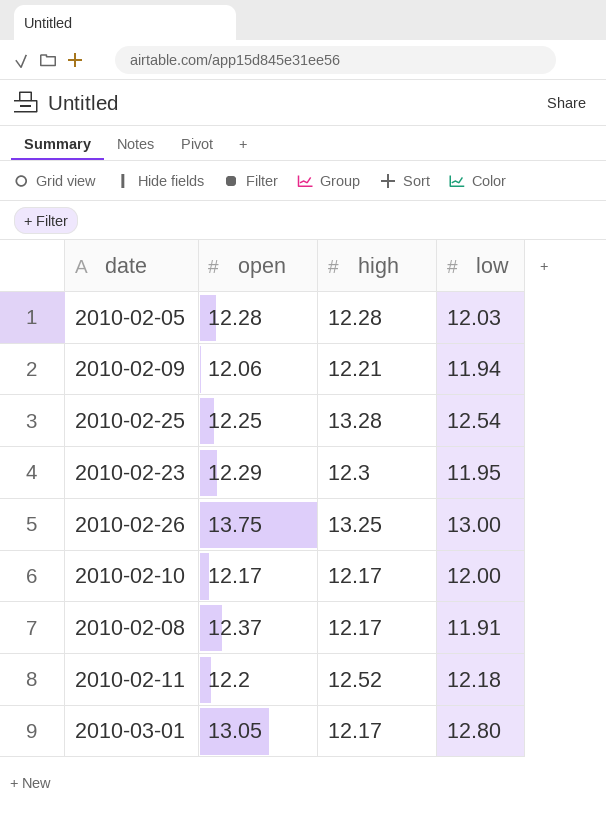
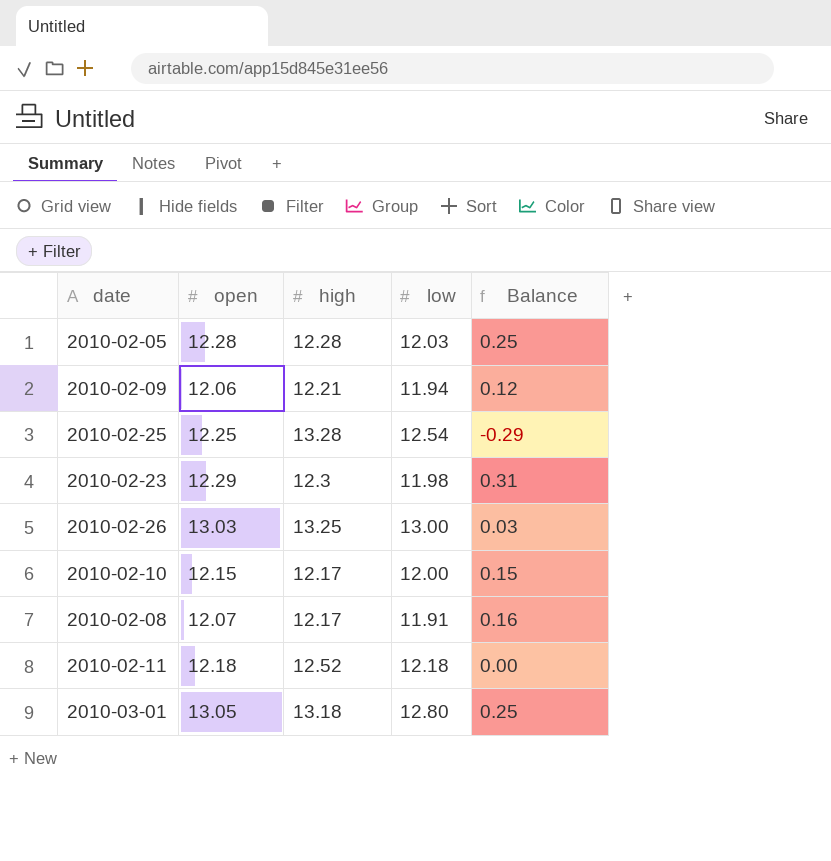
column Balance | formula: none -> [open] - [low]
2010-02-23 | low: 11.95 -> 11.98
2010-02-26 | open: 13.75 -> 13.03
2010-02-10 | open: 12.17 -> 12.15
2010-02-08 | open: 12.37 -> 12.07
2010-02-11 | open: 12.2 -> 12.18
2010-03-01 | high: 12.17 -> 13.18

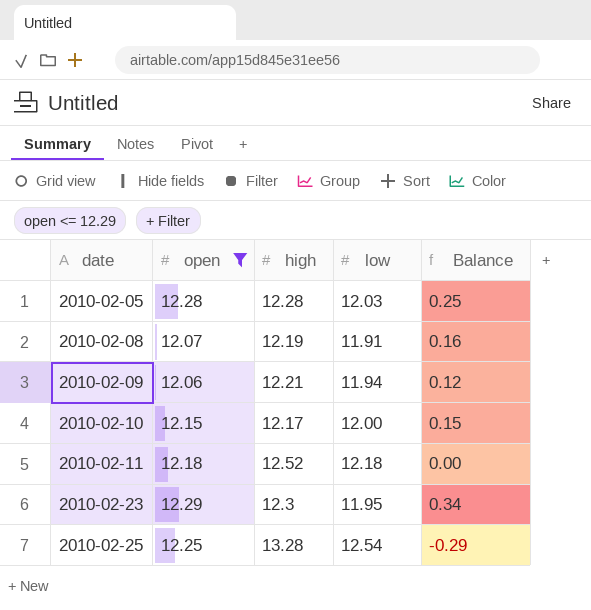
filter: none -> open <= 12.29
row order: none -> date ascending
2010-02-08 | high: 12.17 -> 12.19
2010-02-23 | low: 11.98 -> 11.95
2010-02-23 | Balance: 0.31 -> 0.34

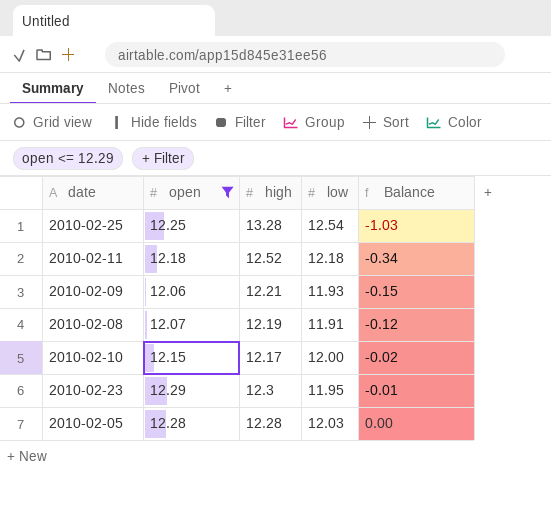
row order: date ascending -> Balance ascending
column Balance | formula: [open] - [low] -> [open] - [high]
2010-02-09 | low: 11.94 -> 11.93

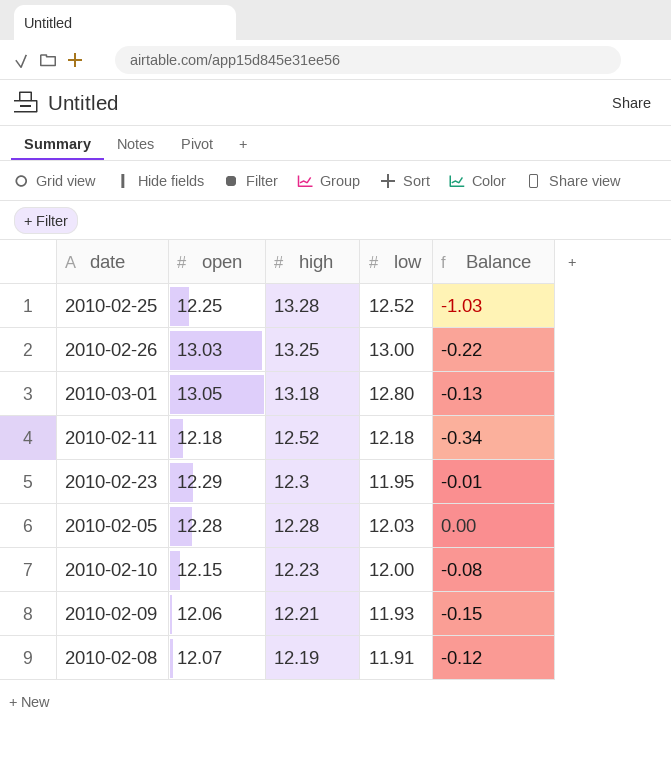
filter: open <= 12.29 -> none
row order: Balance ascending -> high descending
2010-02-25 | low: 12.54 -> 12.52
2010-02-10 | high: 12.17 -> 12.23
2010-02-10 | Balance: -0.02 -> -0.08

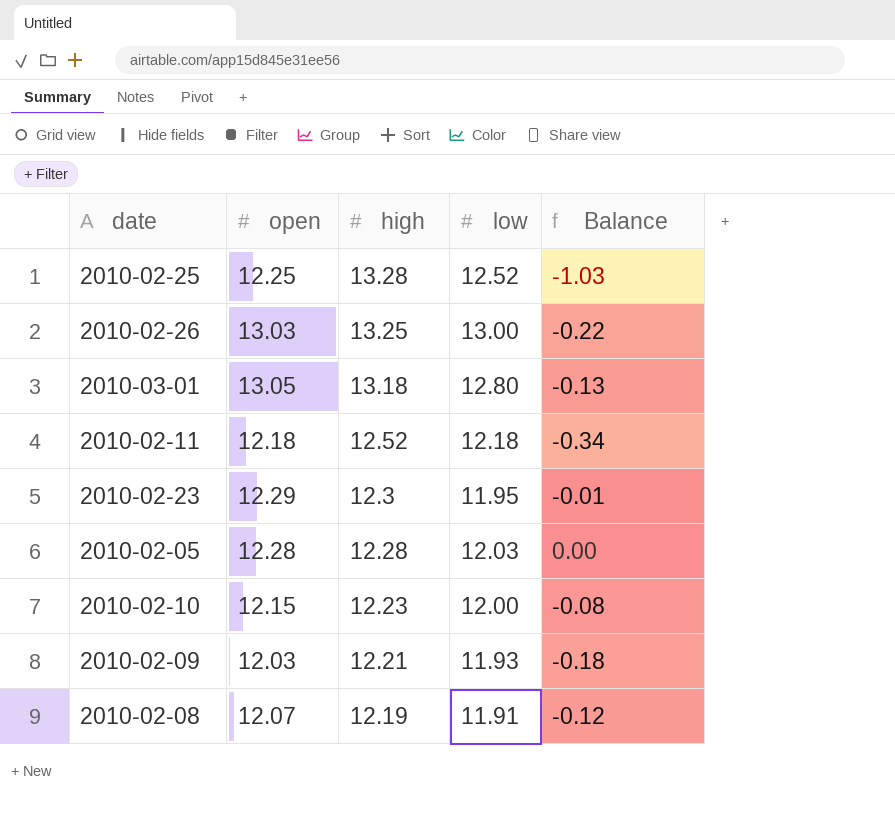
2010-02-09 | open: 12.06 -> 12.03
2010-02-09 | Balance: -0.15 -> -0.18

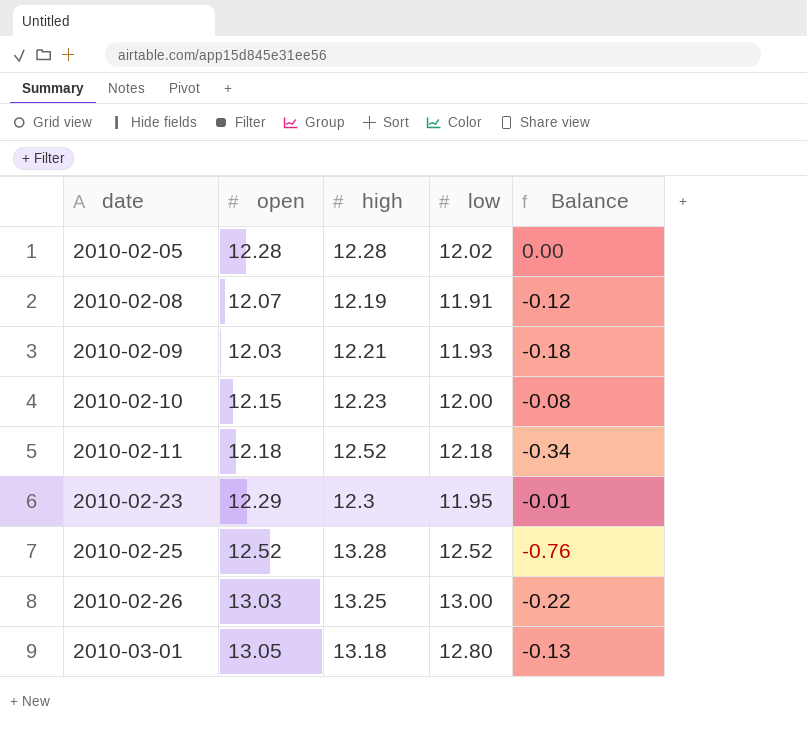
row order: high descending -> date ascending
2010-02-05 | low: 12.03 -> 12.02
2010-02-25 | open: 12.25 -> 12.52
2010-02-25 | Balance: -1.03 -> -0.76

